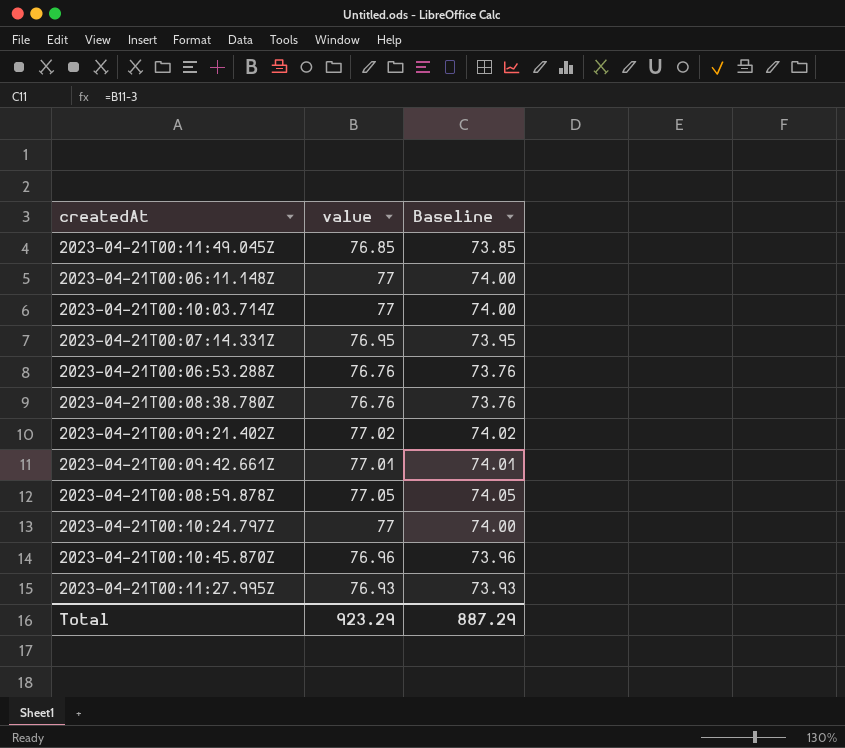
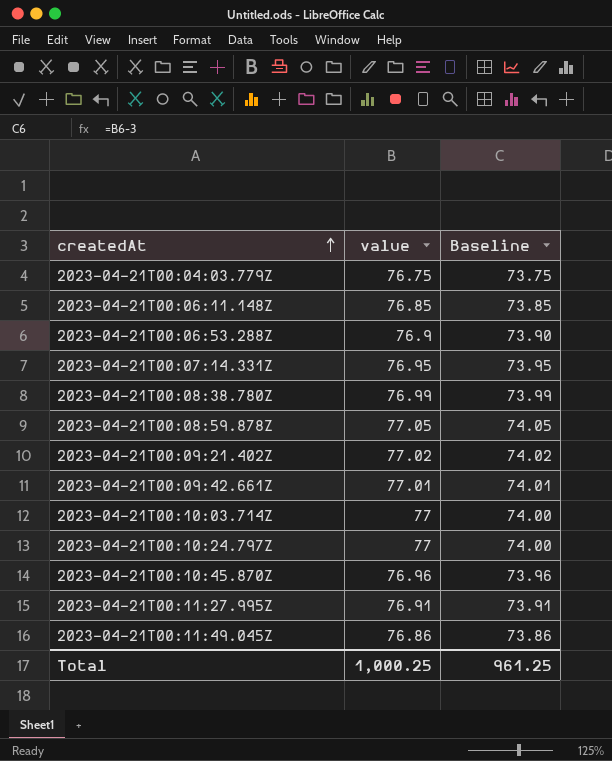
row order: none -> createdAt ascending
row 2023-04-21T00:04:03.779Z: none -> 76.75 | 73.75
2023-04-21T00:06:11.148Z | value: 77 -> 76.85
2023-04-21T00:06:11.148Z | Baseline: 74.00 -> 73.85
2023-04-21T00:06:53.288Z | value: 76.76 -> 76.9
2023-04-21T00:06:53.288Z | Baseline: 73.76 -> 73.90
2023-04-21T00:08:38.780Z | value: 76.76 -> 76.99
2023-04-21T00:08:38.780Z | Baseline: 73.76 -> 73.99
2023-04-21T00:11:27.995Z | value: 76.93 -> 76.91
2023-04-21T00:11:27.995Z | Baseline: 73.93 -> 73.91
2023-04-21T00:11:49.045Z | value: 76.85 -> 76.86
2023-04-21T00:11:49.045Z | Baseline: 73.85 -> 73.86
Total | value: 923.29 -> 1,000.25
Total | Baseline: 887.29 -> 961.25

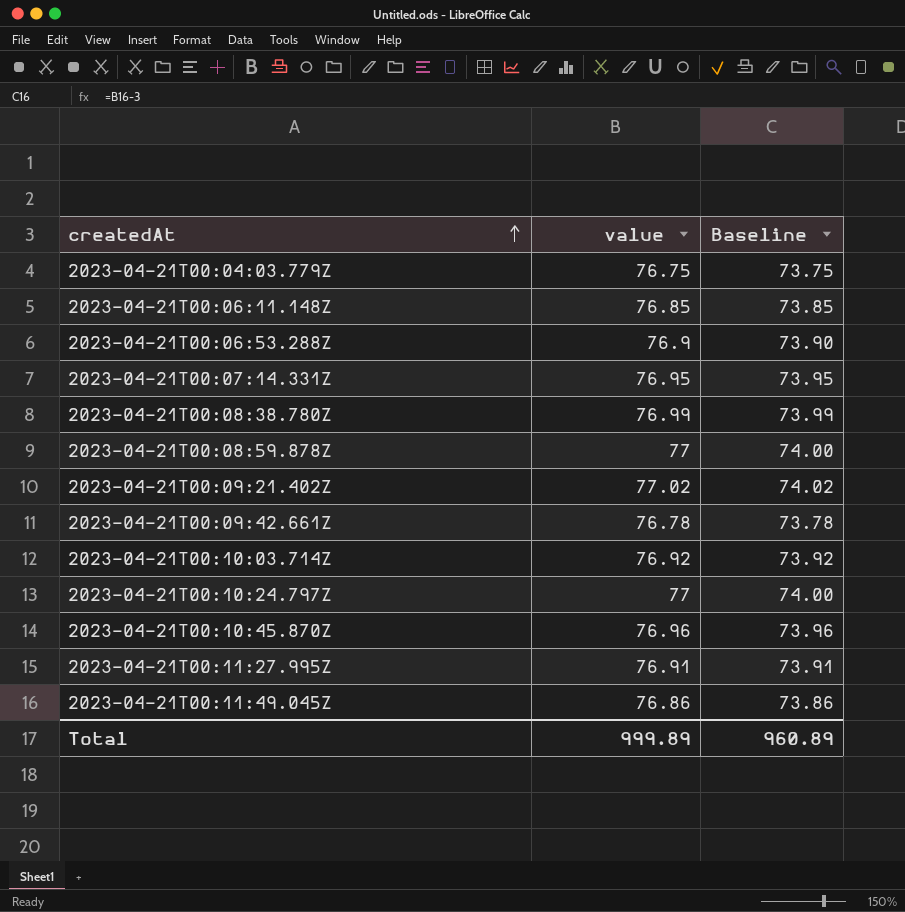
2023-04-21T00:08:59.878Z | value: 77.05 -> 77
2023-04-21T00:08:59.878Z | Baseline: 74.05 -> 74.00
2023-04-21T00:09:42.661Z | value: 77.01 -> 76.78
2023-04-21T00:09:42.661Z | Baseline: 74.01 -> 73.78
2023-04-21T00:10:03.714Z | value: 77 -> 76.92
2023-04-21T00:10:03.714Z | Baseline: 74.00 -> 73.92
Total | value: 1,000.25 -> 999.89
Total | Baseline: 961.25 -> 960.89

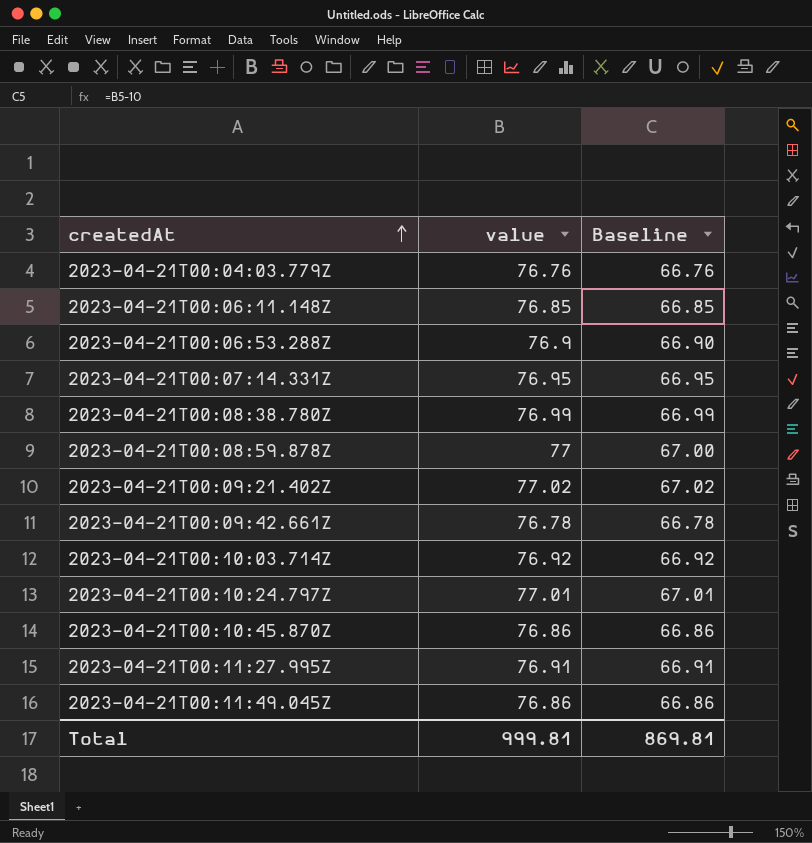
column Baseline | formula: [value] - 3 -> [value] - 10
2023-04-21T00:04:03.779Z | value: 76.75 -> 76.76
2023-04-21T00:10:24.797Z | value: 77 -> 77.01
2023-04-21T00:10:45.870Z | value: 76.96 -> 76.86
Total | value: 999.89 -> 999.81
Total | Baseline: 960.89 -> 869.81

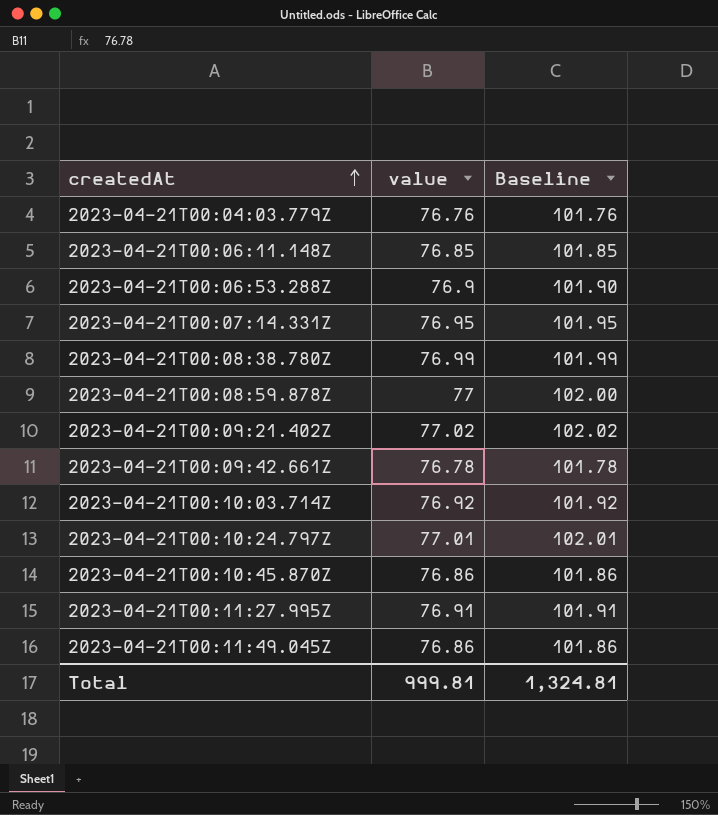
column Baseline | formula: [value] - 10 -> [value] + 25
Total | Baseline: 869.81 -> 1,324.81

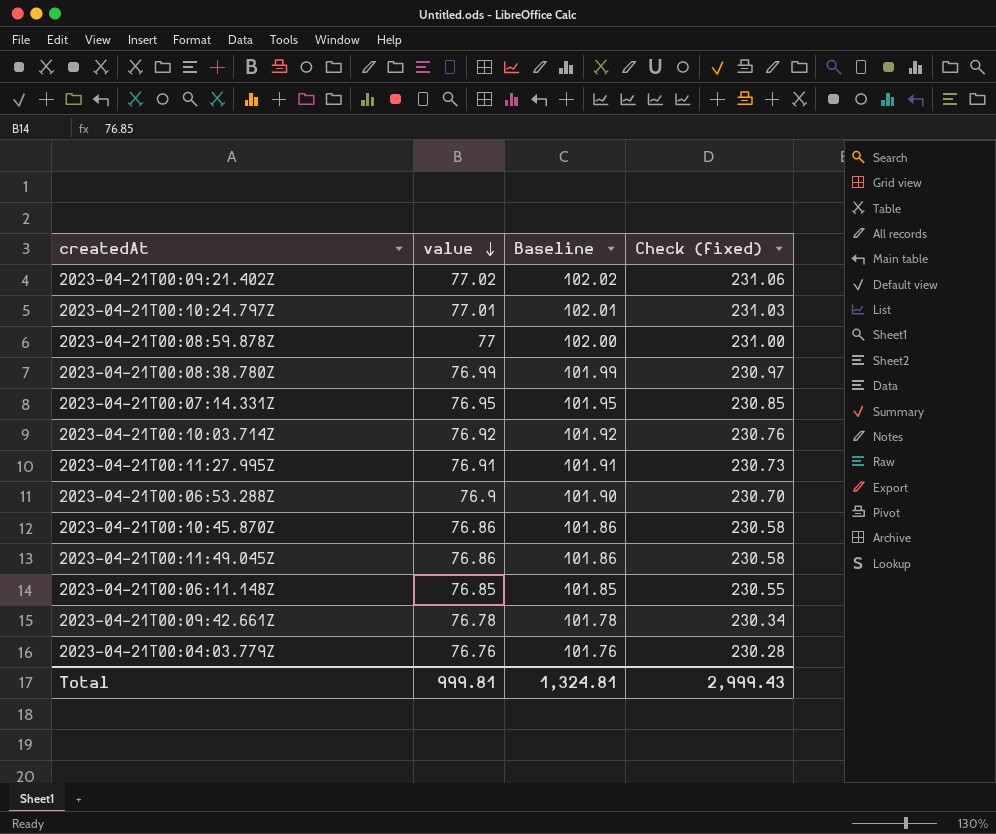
row order: createdAt ascending -> value descending
column Check (fixed) | formula: none -> [value] * 3

